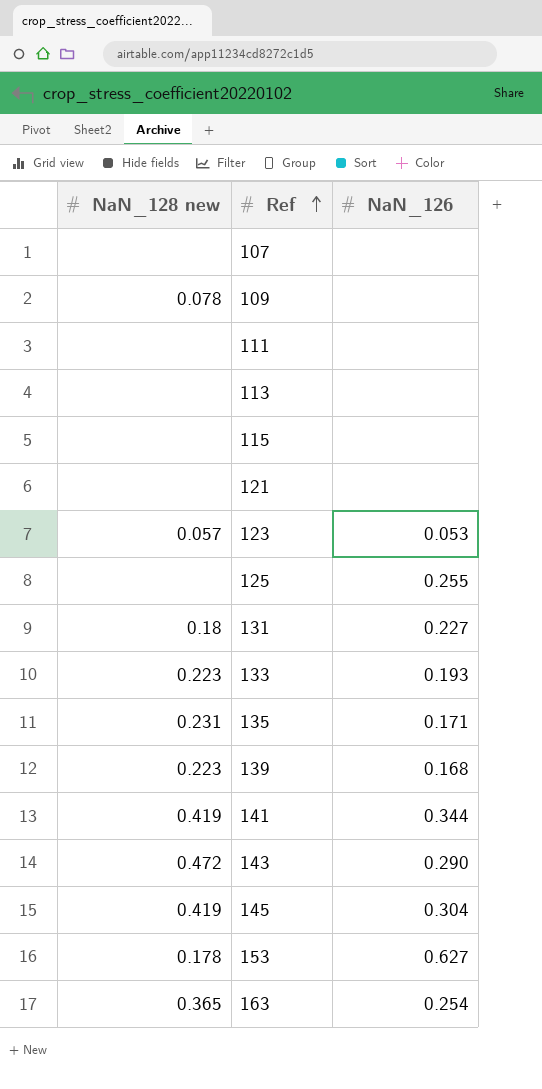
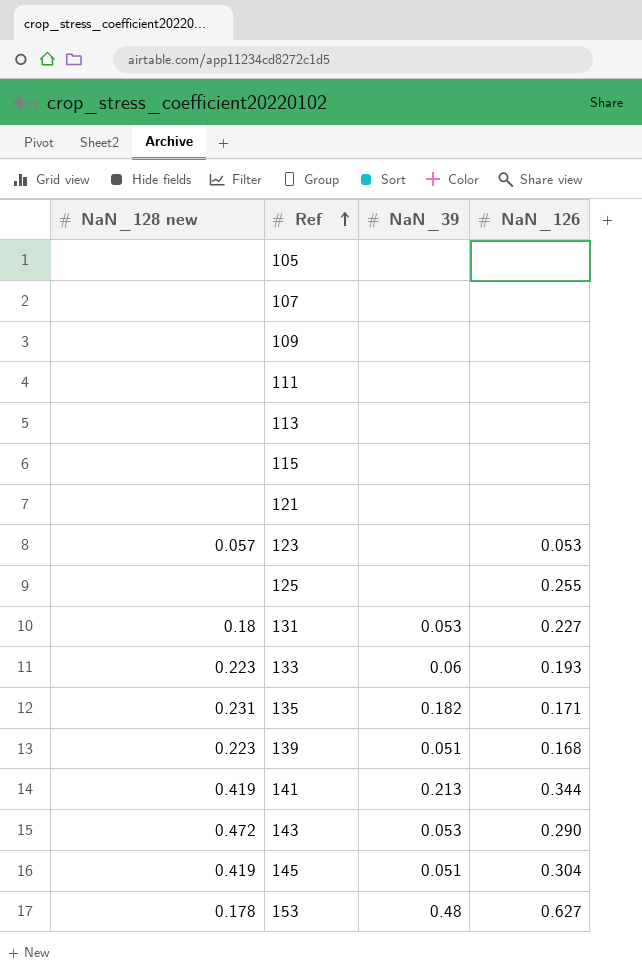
column NaN_39 | position: none -> 3
row 163: 0.365 | 0.254 -> none
row 105: none -> none | none | none
109 | NaN_128 new: 0.078 -> none

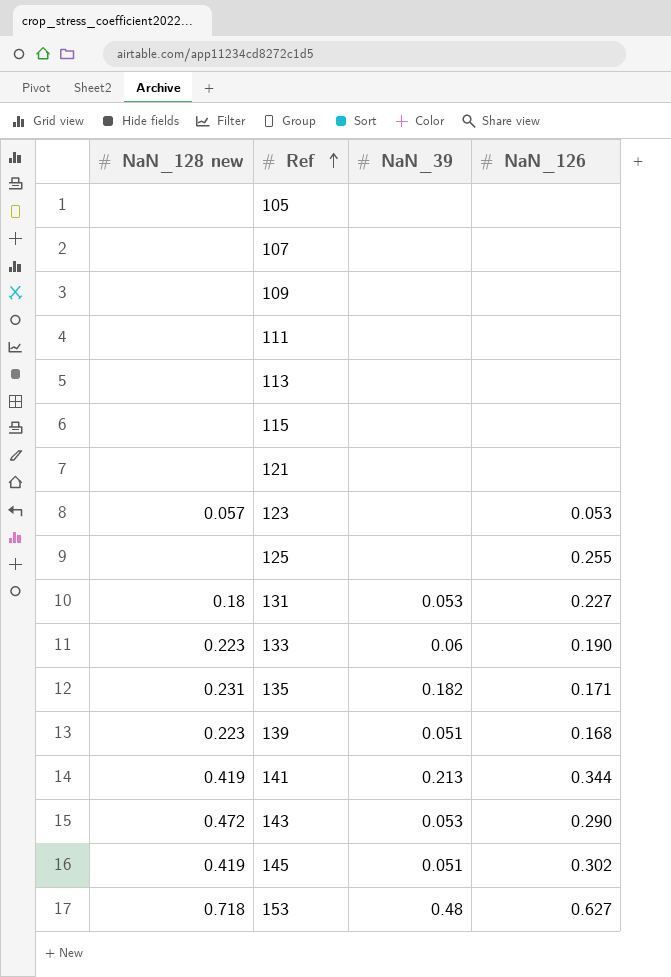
133 | NaN_126: 0.193 -> 0.190
145 | NaN_126: 0.304 -> 0.302
153 | NaN_128 new: 0.178 -> 0.718

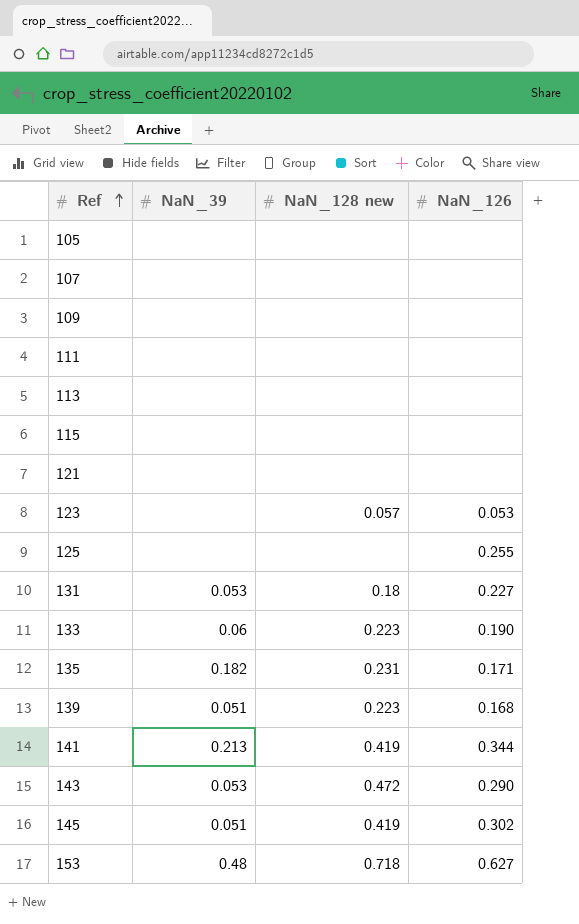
column NaN_128 new | position: 1 -> 3

